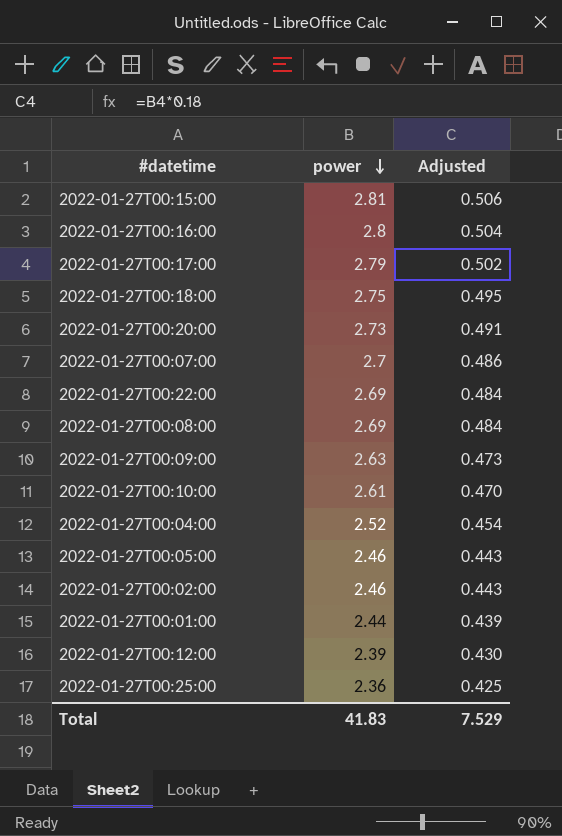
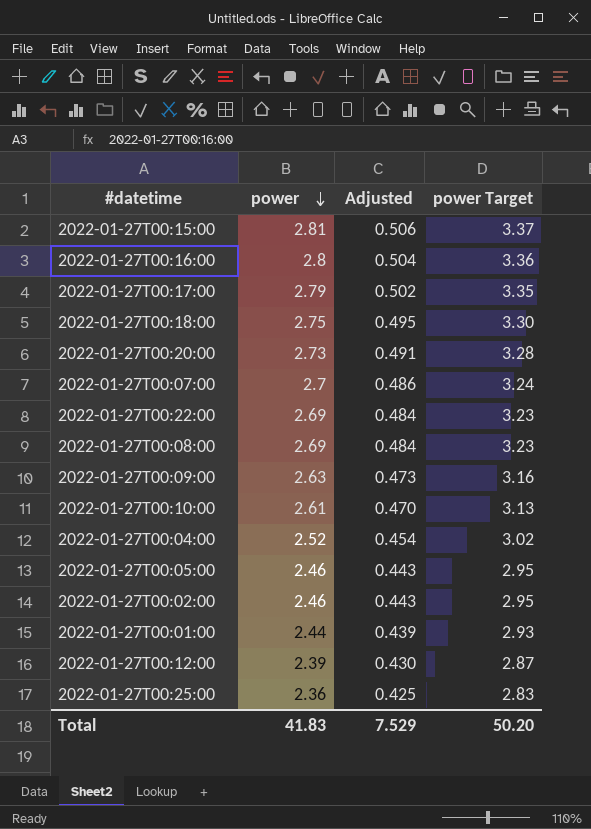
column power Target | formula: none -> [power] * 1.2

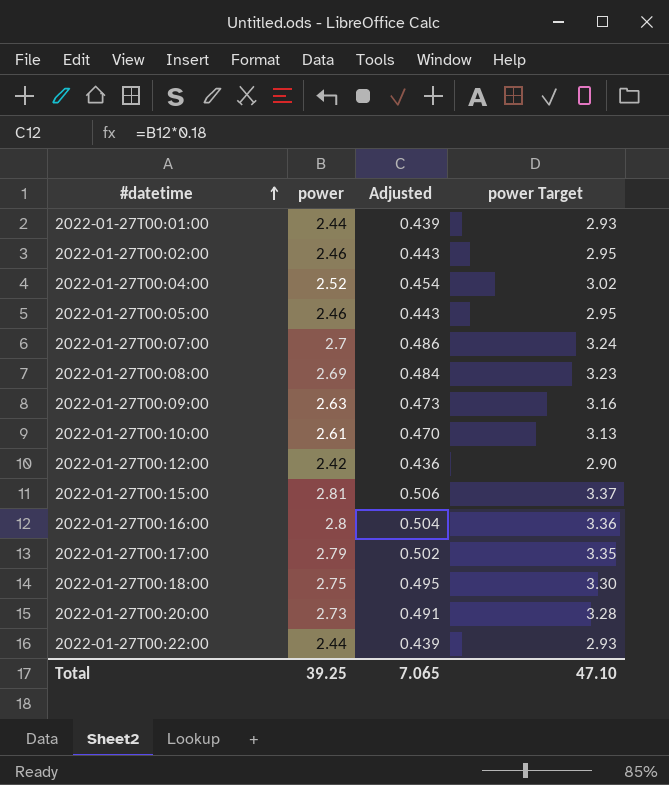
row order: power descending -> #datetime ascending
row 2022-01-27T00:25:00: 2.36 | 0.425 | 2.83 -> none
2022-01-27T00:12:00 | power: 2.39 -> 2.42
2022-01-27T00:12:00 | Adjusted: 0.430 -> 0.436
2022-01-27T00:12:00 | power Target: 2.87 -> 2.90
2022-01-27T00:22:00 | power: 2.69 -> 2.44
2022-01-27T00:22:00 | Adjusted: 0.484 -> 0.439
2022-01-27T00:22:00 | power Target: 3.23 -> 2.93
Total | power: 41.83 -> 39.25
Total | Adjusted: 7.529 -> 7.065
Total | power Target: 50.20 -> 47.10

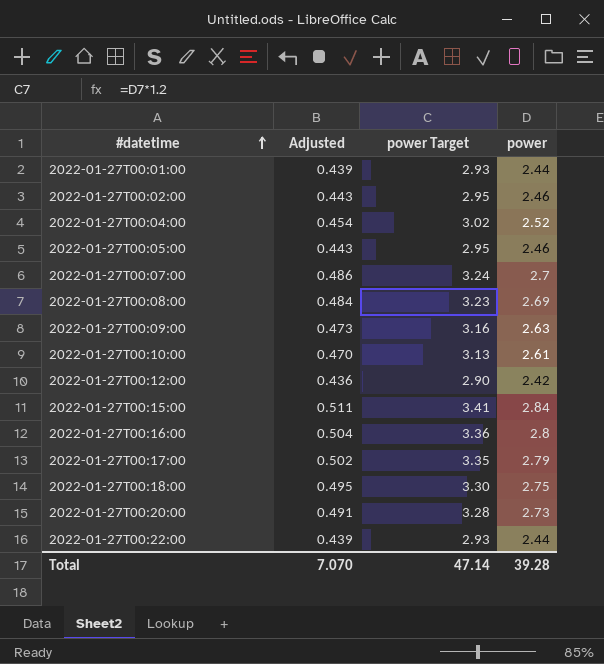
column power | position: 2 -> 4
2022-01-27T00:15:00 | Adjusted: 0.506 -> 0.511
2022-01-27T00:15:00 | power Target: 3.37 -> 3.41
2022-01-27T00:15:00 | power: 2.81 -> 2.84
Total | Adjusted: 7.065 -> 7.070
Total | power Target: 47.10 -> 47.14
Total | power: 39.25 -> 39.28

